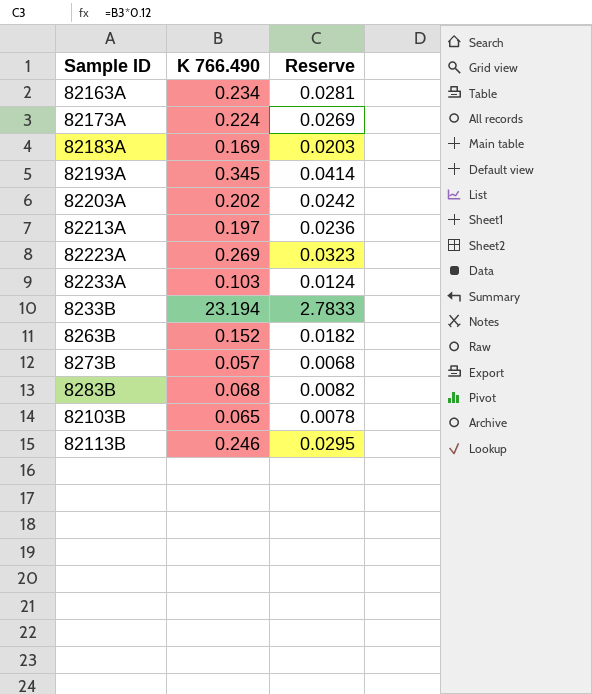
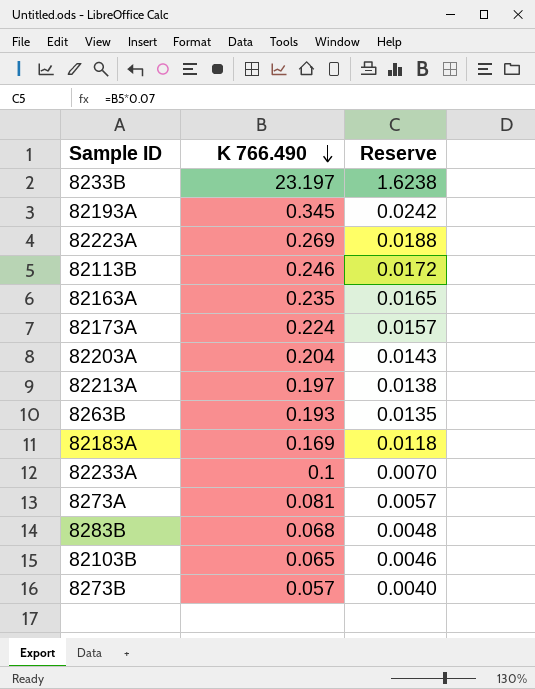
row order: none -> K 766.490 descending
column Reserve | formula: [K 766.490] * 0.12 -> [K 766.490] * 0.07
8233B | K 766.490: 23.194 -> 23.197
82163A | K 766.490: 0.234 -> 0.235
82203A | K 766.490: 0.202 -> 0.204
8263B | K 766.490: 0.152 -> 0.193
82233A | K 766.490: 0.103 -> 0.1
row 8273A: none -> 0.081 | 0.0057

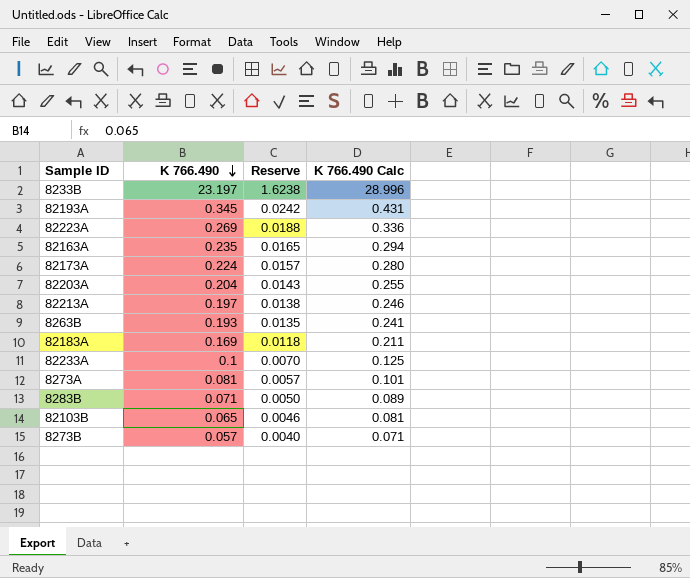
column K 766.490 Calc | formula: none -> [K 766.490] * 1.25
row 82113B: 0.246 | 0.0172 -> none
8283B | K 766.490: 0.068 -> 0.071
8283B | Reserve: 0.0048 -> 0.0050

